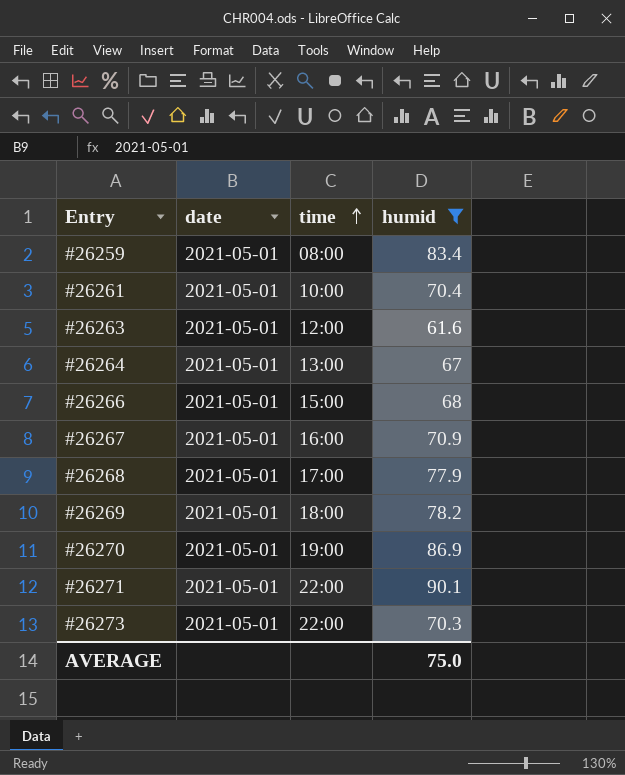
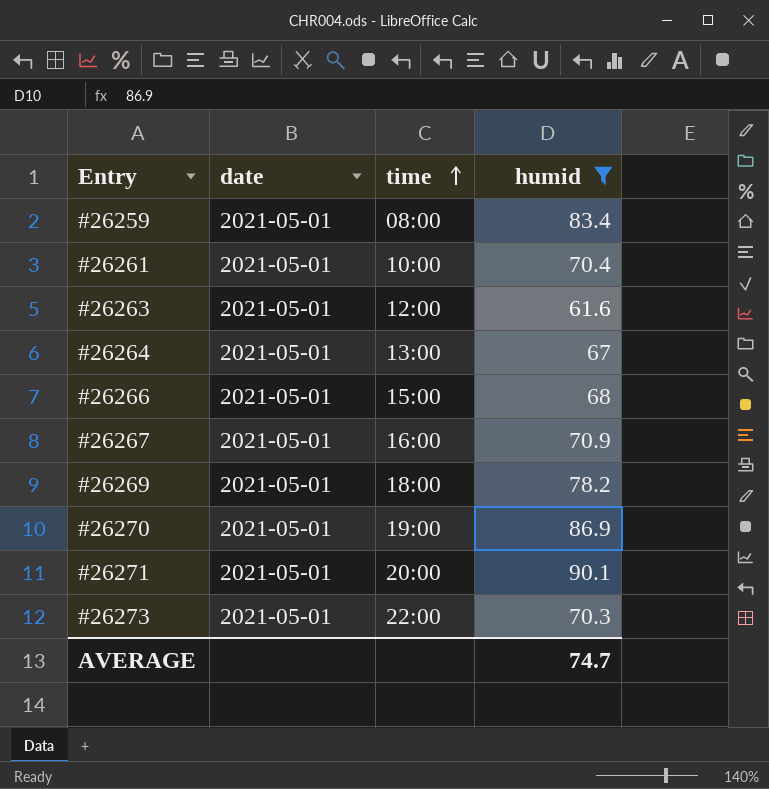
row #26268: 2021-05-01 | 17:00 | 77.9 -> none
#26271 | time: 22:00 -> 20:00
AVERAGE | humid: 75.0 -> 74.7

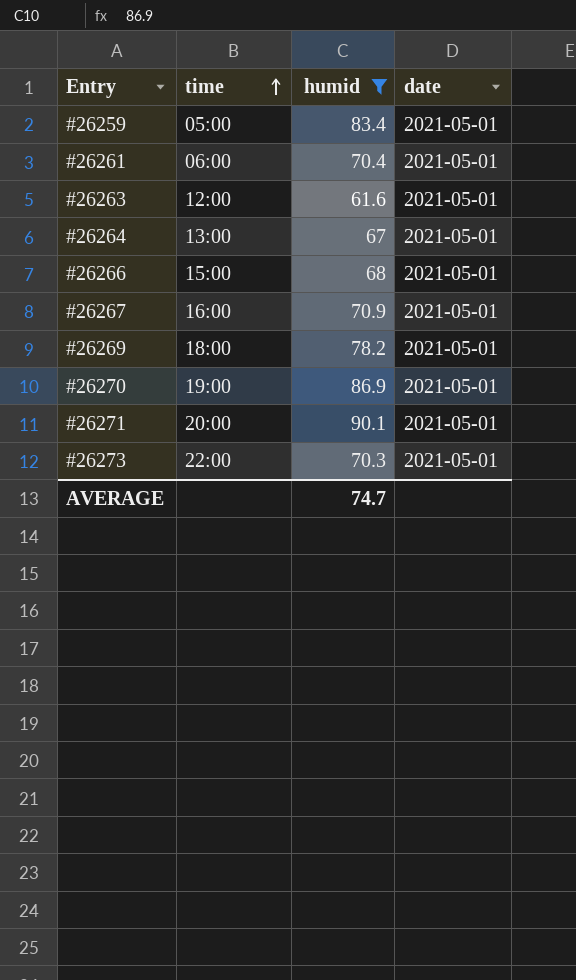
column date | position: 2 -> 4
#26259 | time: 08:00 -> 05:00
#26261 | time: 10:00 -> 06:00

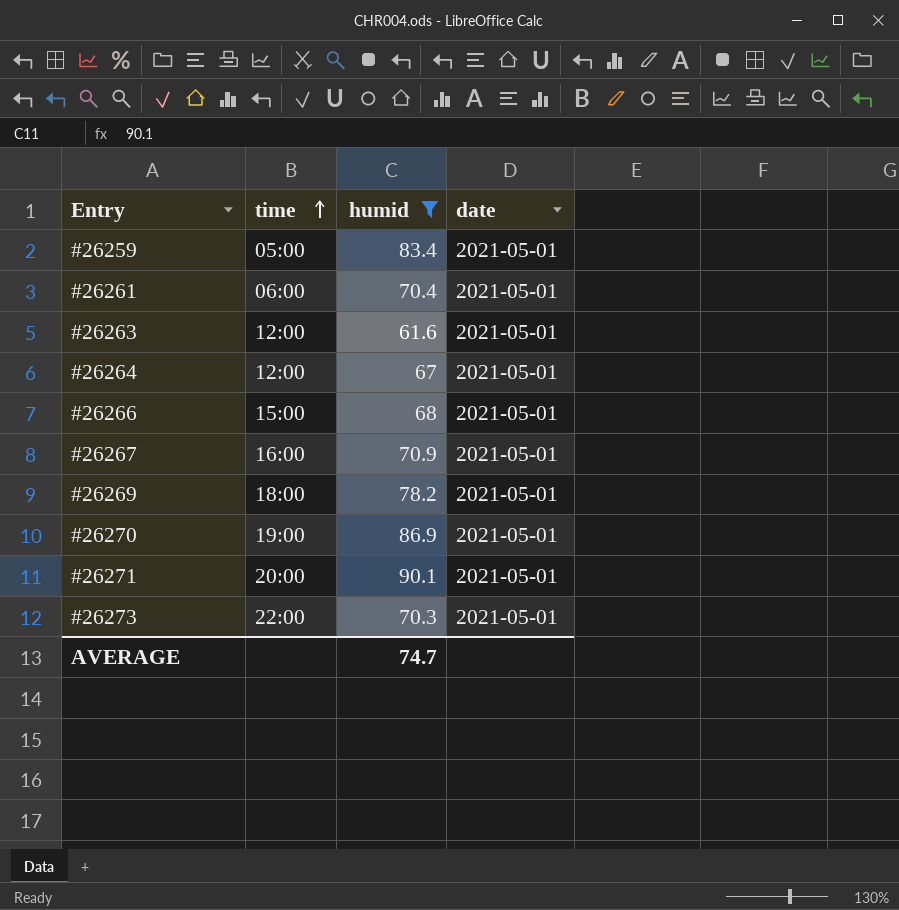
#26264 | time: 13:00 -> 12:00

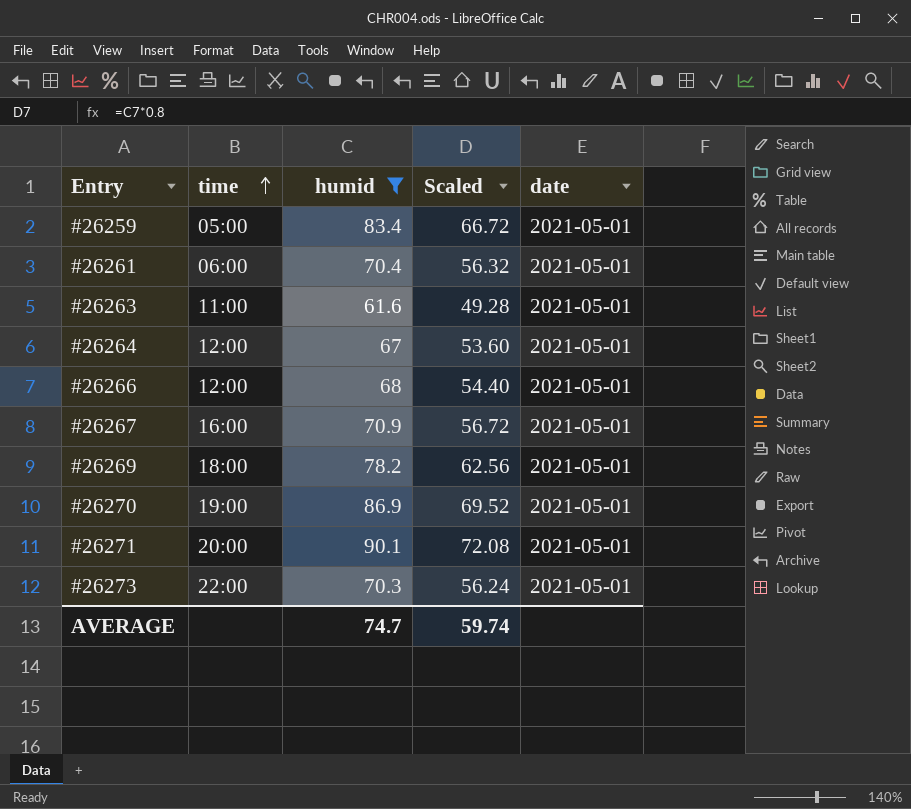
column Scaled | formula: none -> [humid] * 0.8
#26263 | time: 12:00 -> 11:00
#26266 | time: 15:00 -> 12:00

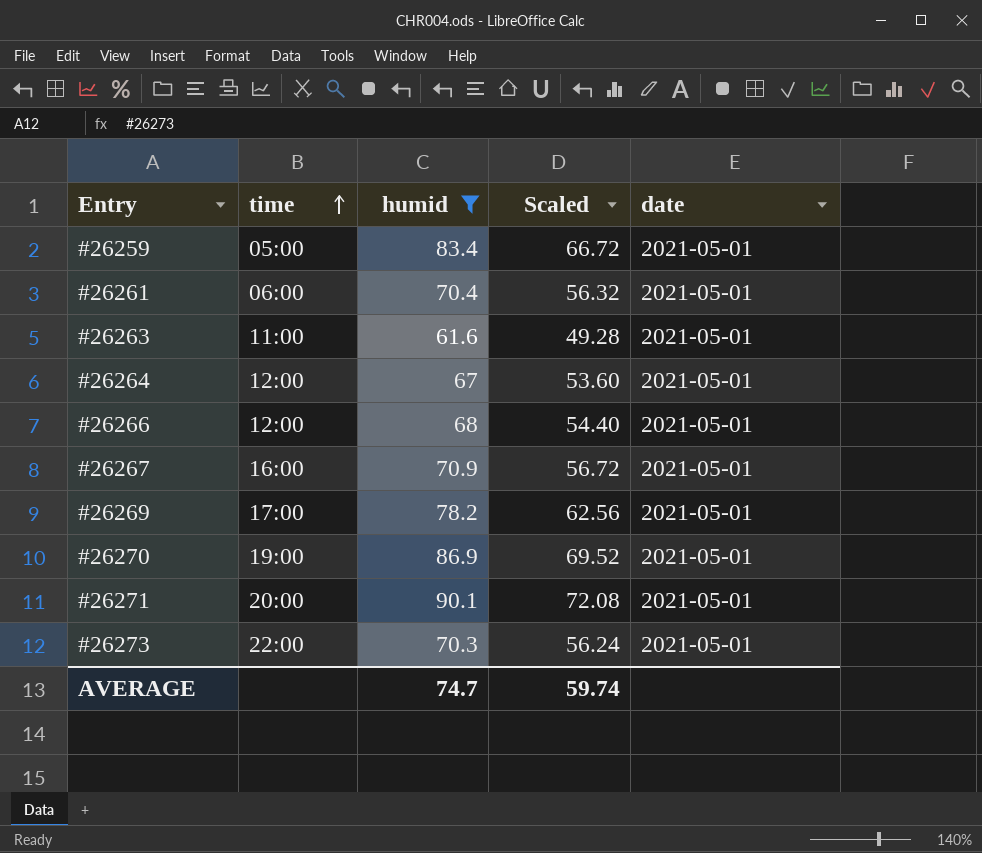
#26269 | time: 18:00 -> 17:00

